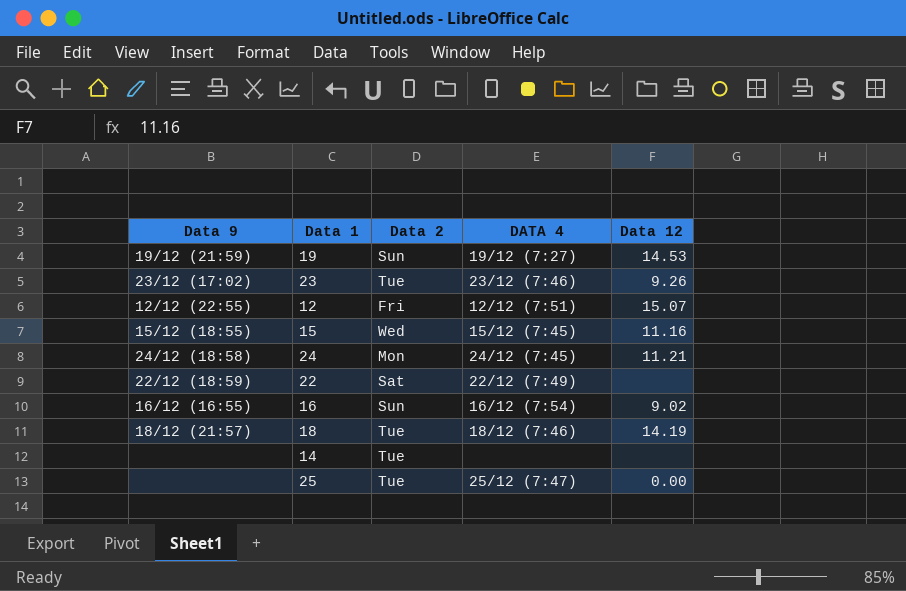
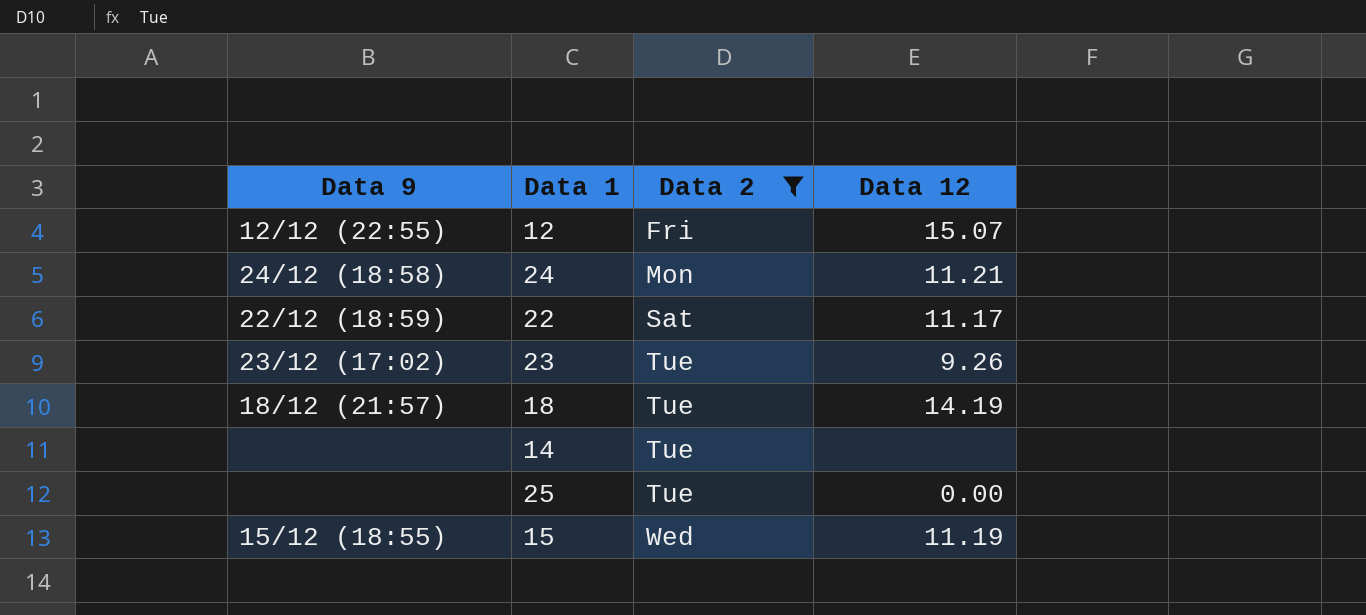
filter: none -> Data 2 != Sun
row order: none -> Data 2 ascending
column DATA 4 | position: 4 -> none
22 | Data 12: none -> 11.17
15 | Data 12: 11.16 -> 11.19

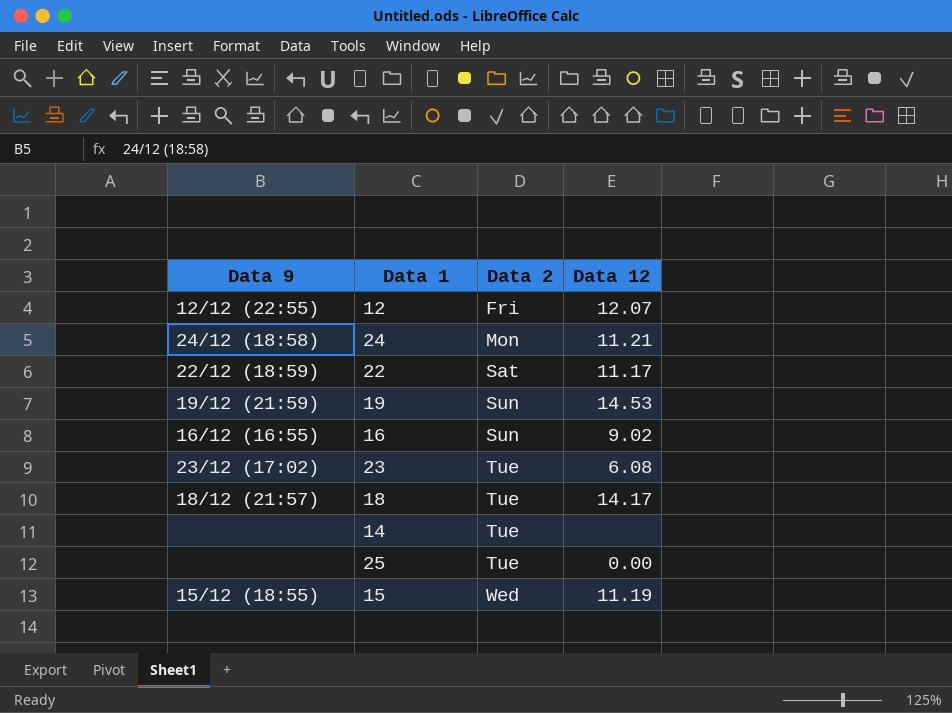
filter: Data 2 != Sun -> none
12 | Data 12: 15.07 -> 12.07
23 | Data 12: 9.26 -> 6.08
18 | Data 12: 14.19 -> 14.17

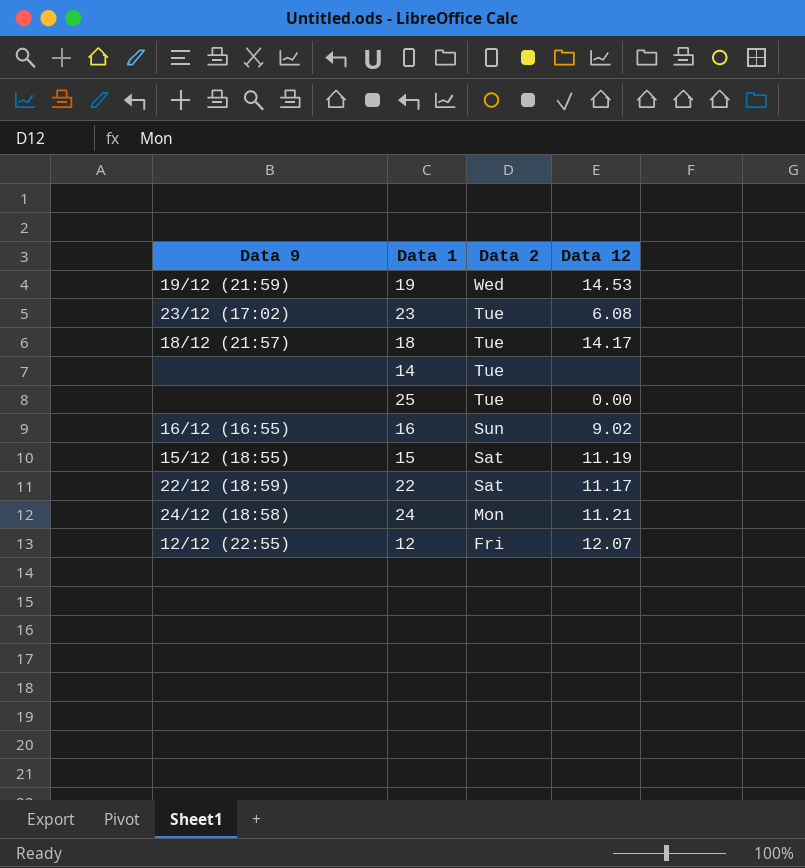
row order: Data 2 ascending -> Data 2 descending
19 | Data 2: Sun -> Wed
15 | Data 2: Wed -> Sat

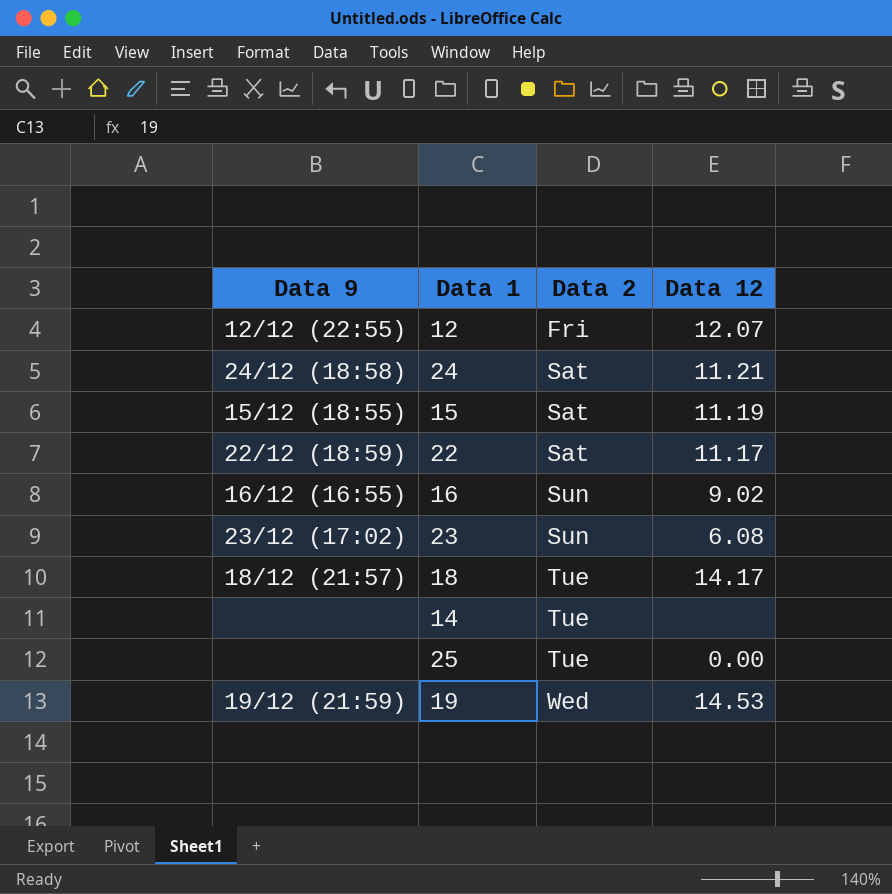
row order: Data 2 descending -> Data 2 ascending
24 | Data 2: Mon -> Sat
23 | Data 2: Tue -> Sun

